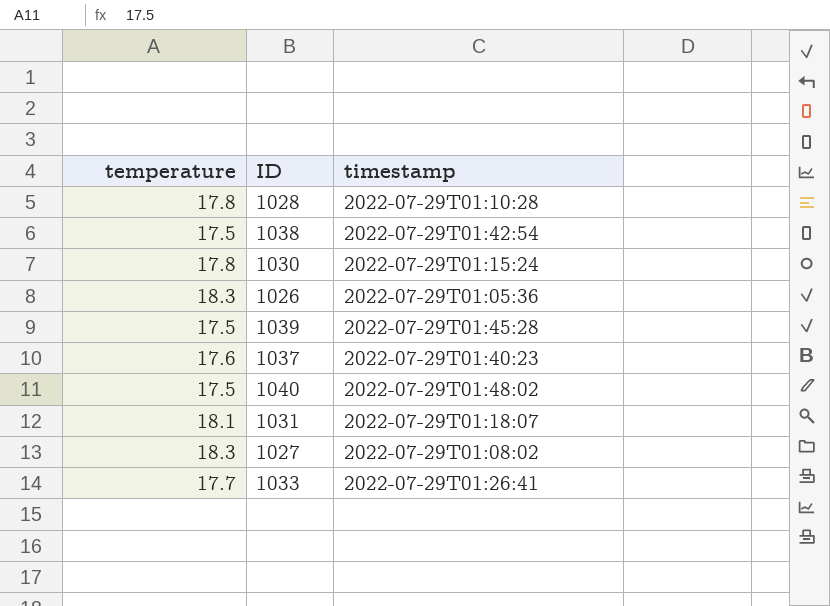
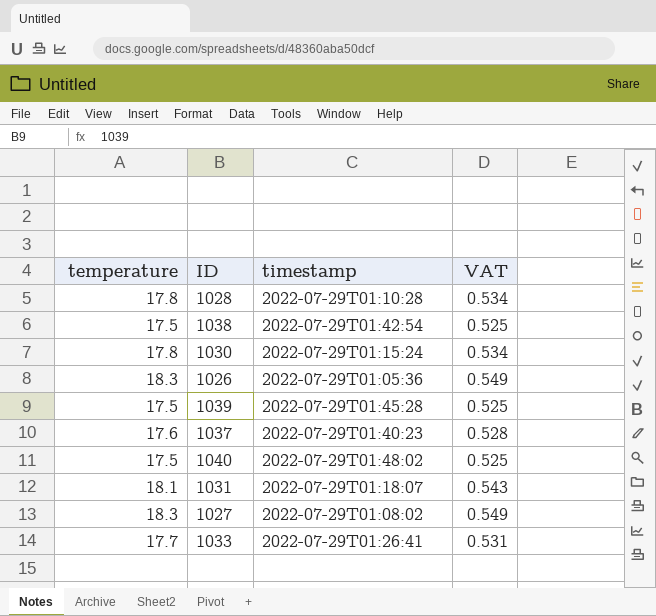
column VAT | formula: none -> [temperature] * 0.03

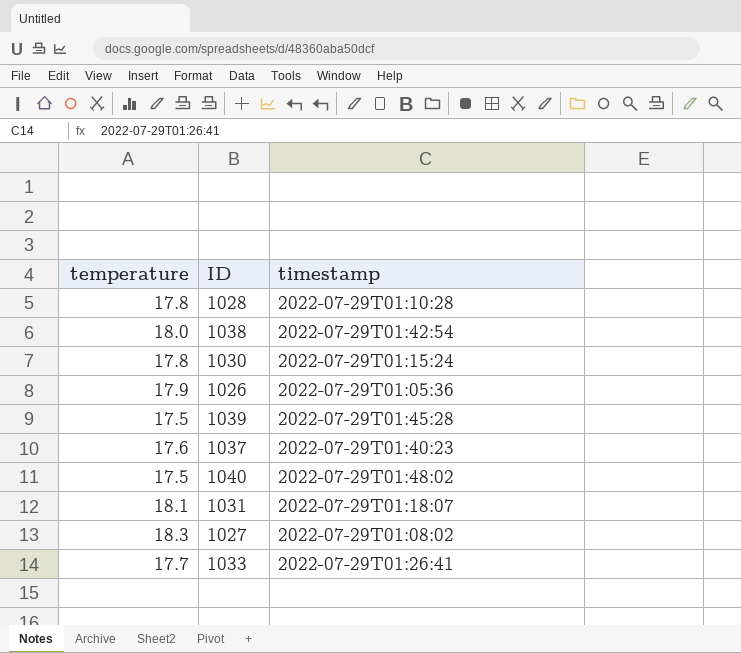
column VAT | formula: [temperature] * 0.03 -> none
1038 | temperature: 17.5 -> 18.0
1026 | temperature: 18.3 -> 17.9

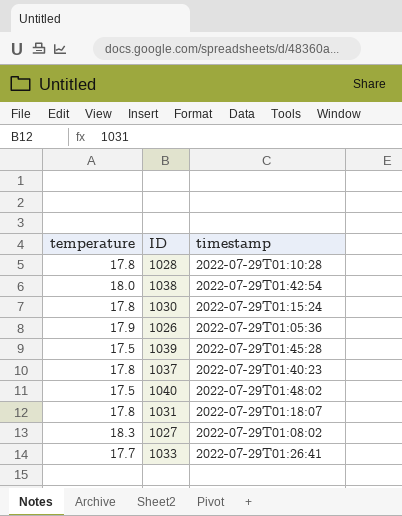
1037 | temperature: 17.6 -> 17.8
1031 | temperature: 18.1 -> 17.8

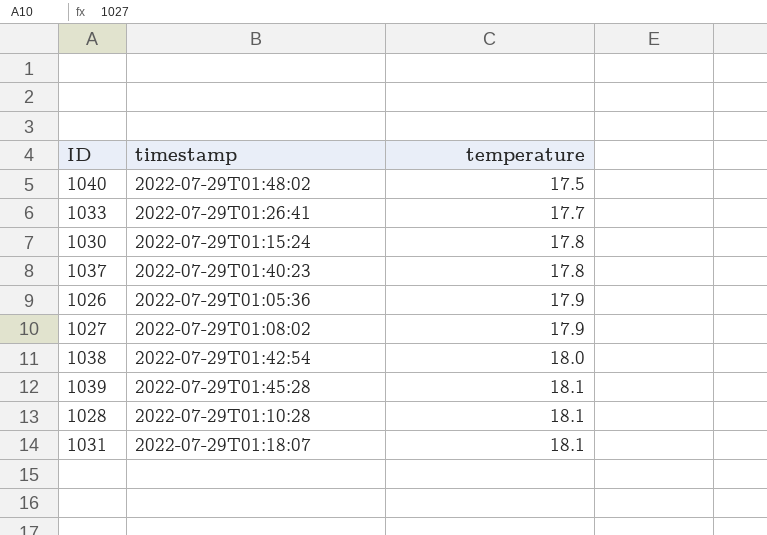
row order: none -> temperature ascending
column temperature | position: 1 -> 3
1027 | temperature: 18.3 -> 17.9
1039 | temperature: 17.5 -> 18.1
1028 | temperature: 17.8 -> 18.1
1031 | temperature: 17.8 -> 18.1

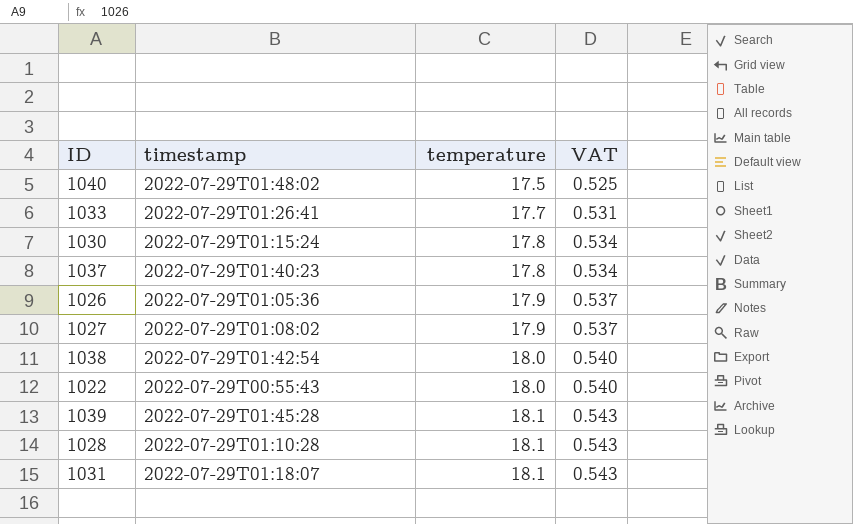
column VAT | formula: none -> [temperature] * 0.03
row 1022: none -> 2022-07-29T00:55:43 | 18.0 | 0.540

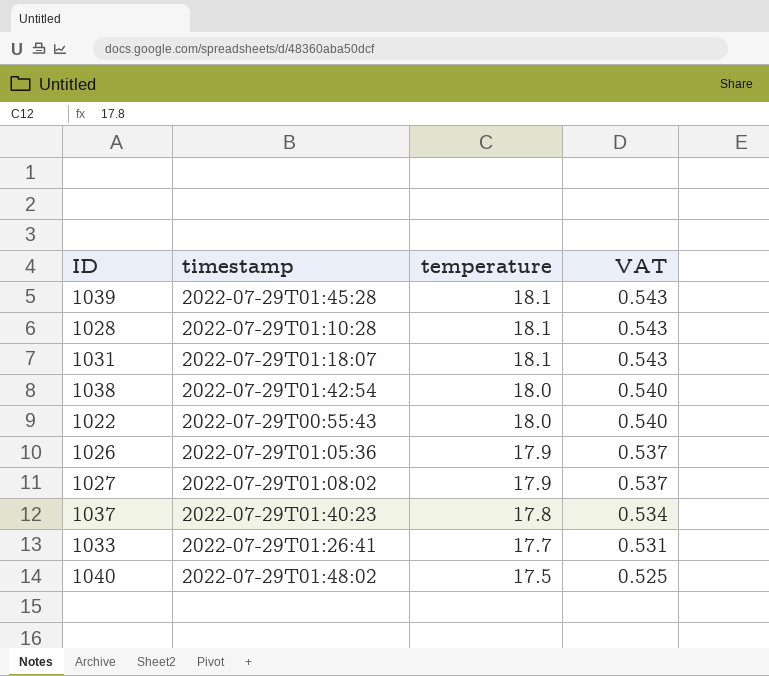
row order: temperature ascending -> temperature descending
row 1030: 2022-07-29T01:15:24 | 17.8 | 0.534 -> none

